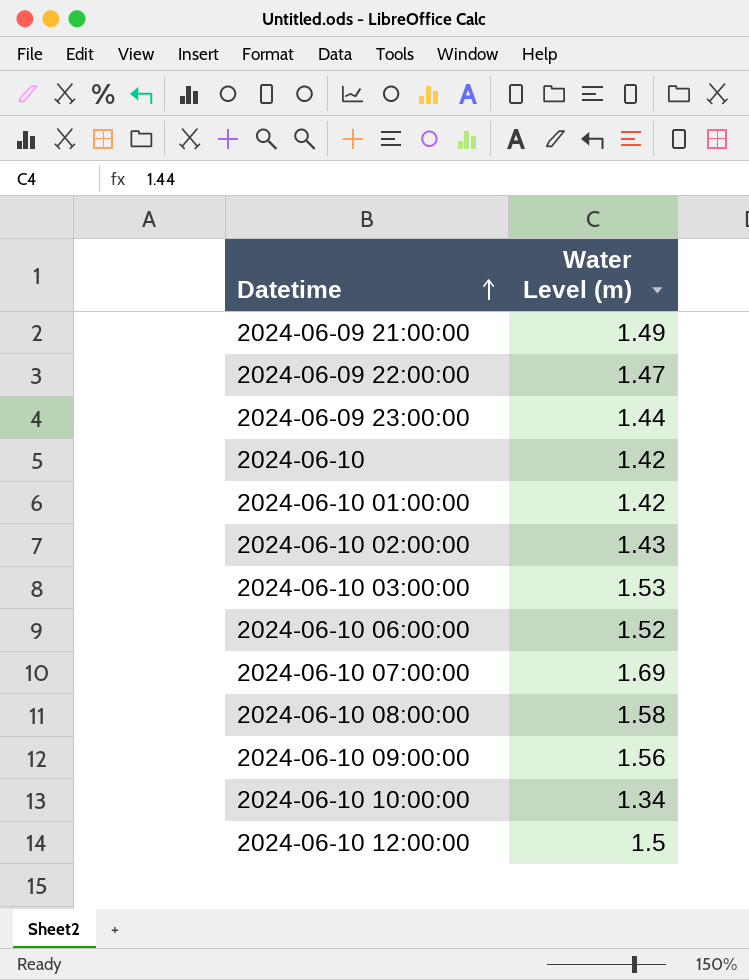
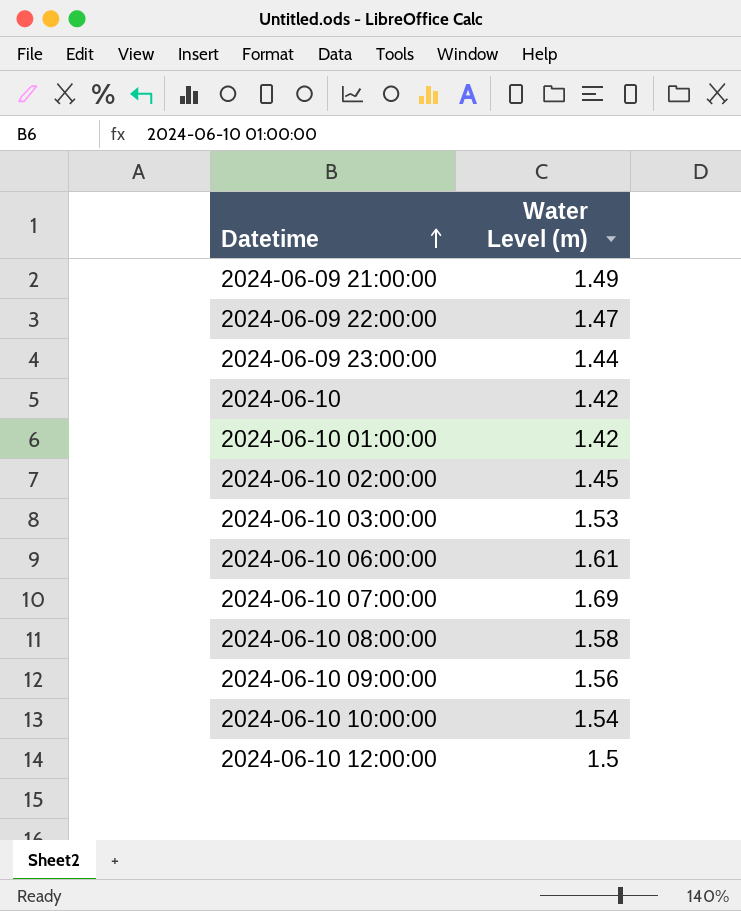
2024-06-10 02:00:00 | Water Level (m): 1.43 -> 1.45
2024-06-10 06:00:00 | Water Level (m): 1.52 -> 1.61
2024-06-10 10:00:00 | Water Level (m): 1.34 -> 1.54

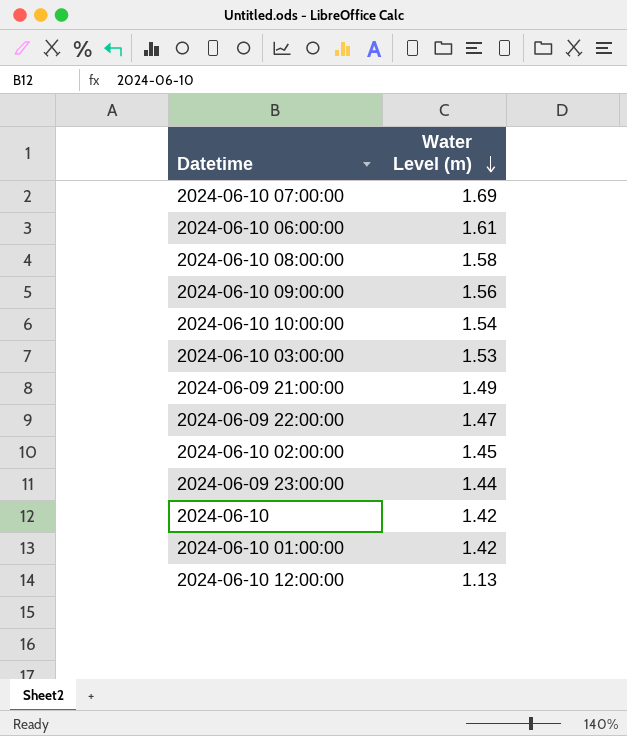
row order: Datetime ascending -> Water Level (m) descending
2024-06-10 12:00:00 | Water Level (m): 1.5 -> 1.13

